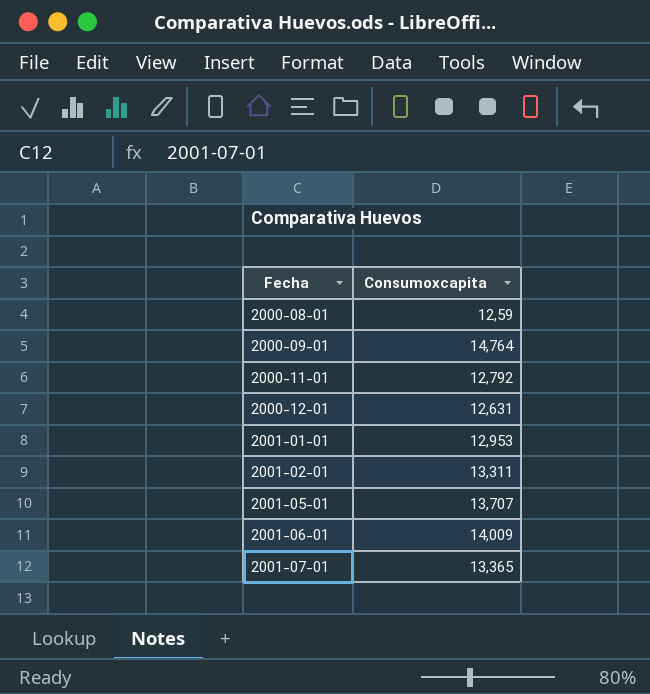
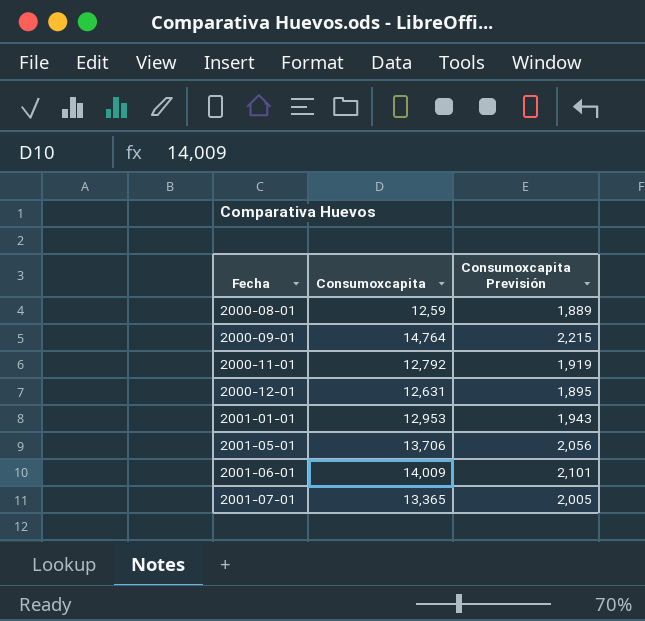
column Consumoxcapita Previsión | formula: none -> [Consumoxcapita] * 0,15
row 2001-02-01: 13,311 -> none
2001-05-01 | Consumoxcapita: 13,707 -> 13,706

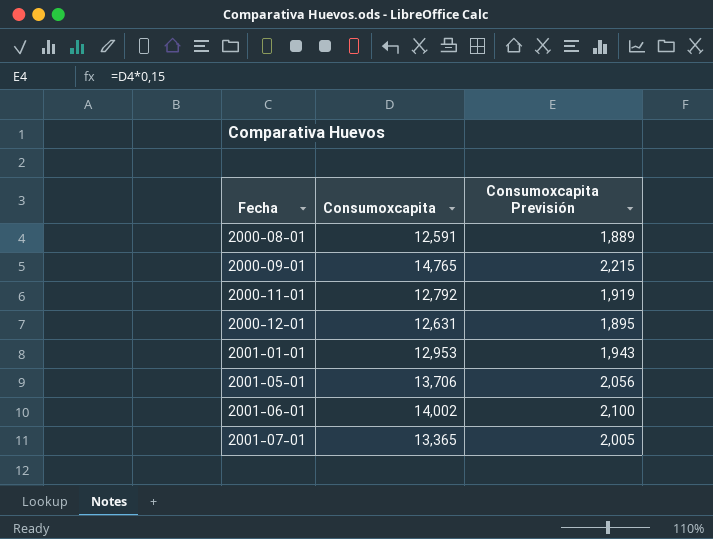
2000-08-01 | Consumoxcapita: 12,59 -> 12,591
2000-09-01 | Consumoxcapita: 14,764 -> 14,765
2001-06-01 | Consumoxcapita: 14,009 -> 14,002
2001-06-01 | Consumoxcapita Previsión: 2,101 -> 2,100

